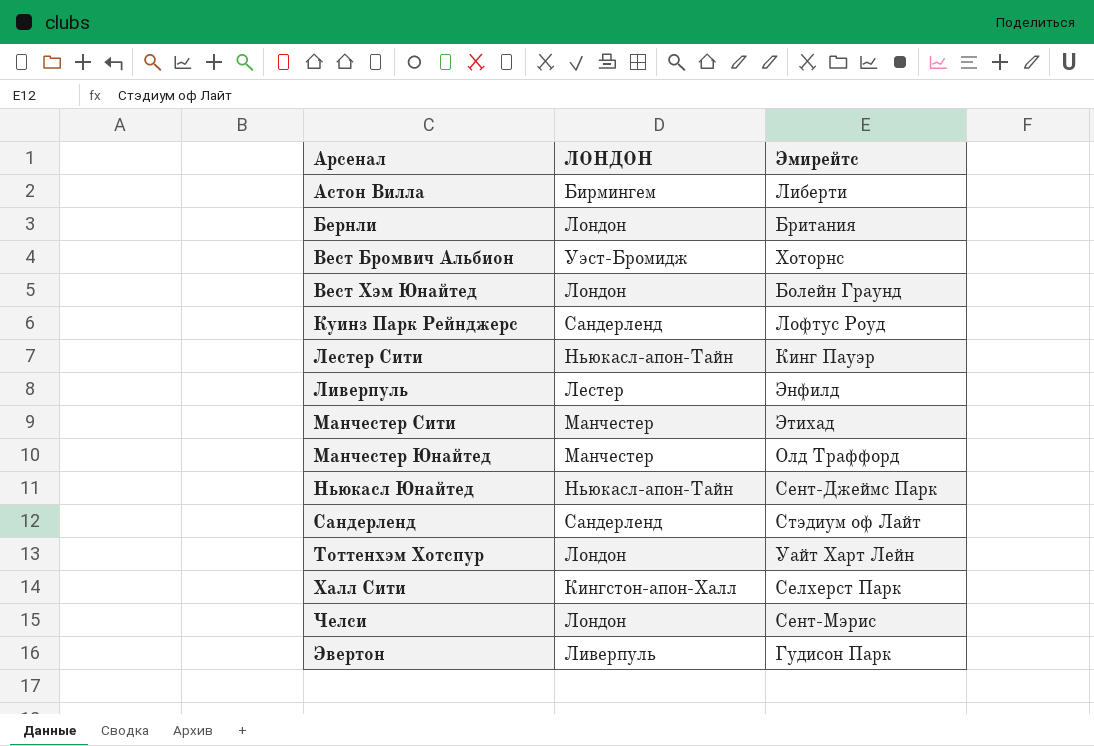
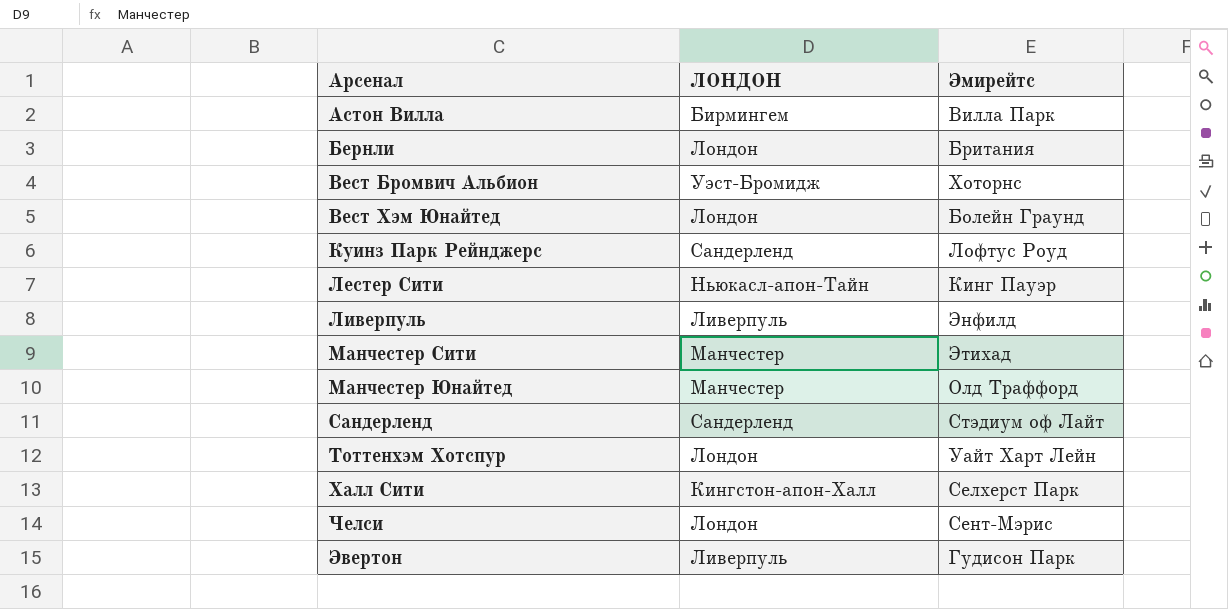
row Ньюкасл Юнайтед: Ньюкасл-апон-Тайн | Сент-Джеймс Парк -> none
Астон Вилла | Эмирейтс: Либерти -> Вилла Парк
Ливерпуль | ЛОНДОН: Лестер -> Ливерпуль

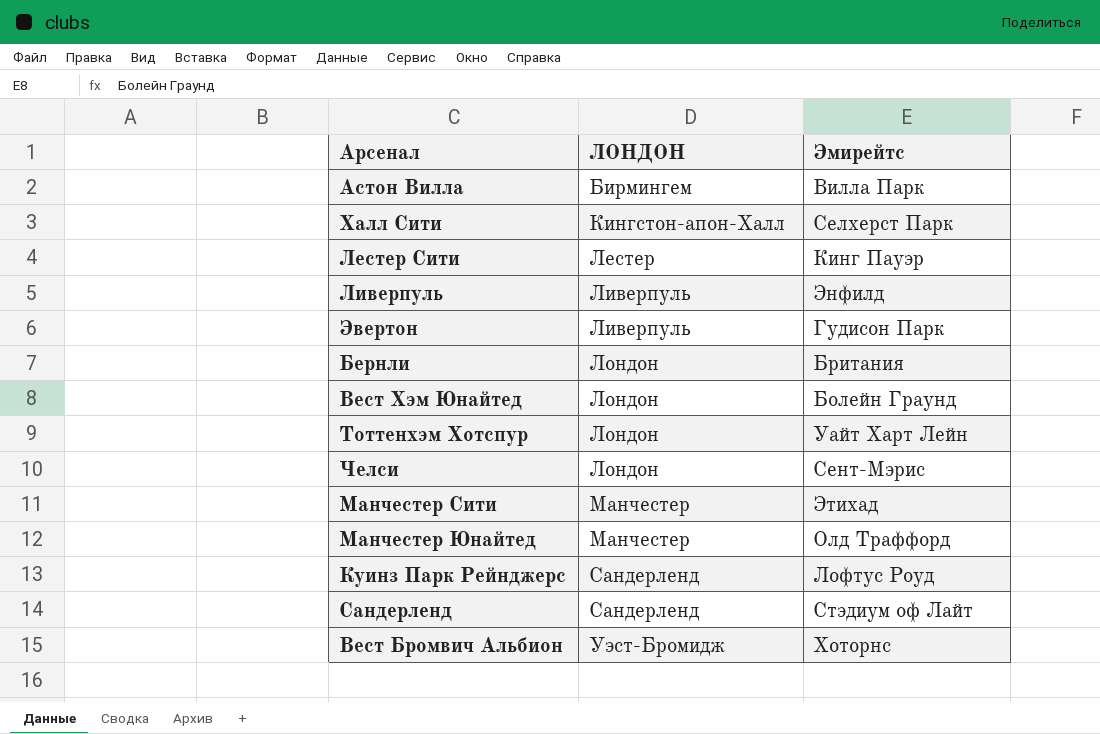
row order: Арсенал ascending -> ЛОНДОН ascending
Лестер Сити | ЛОНДОН: Ньюкасл-апон-Тайн -> Лестер

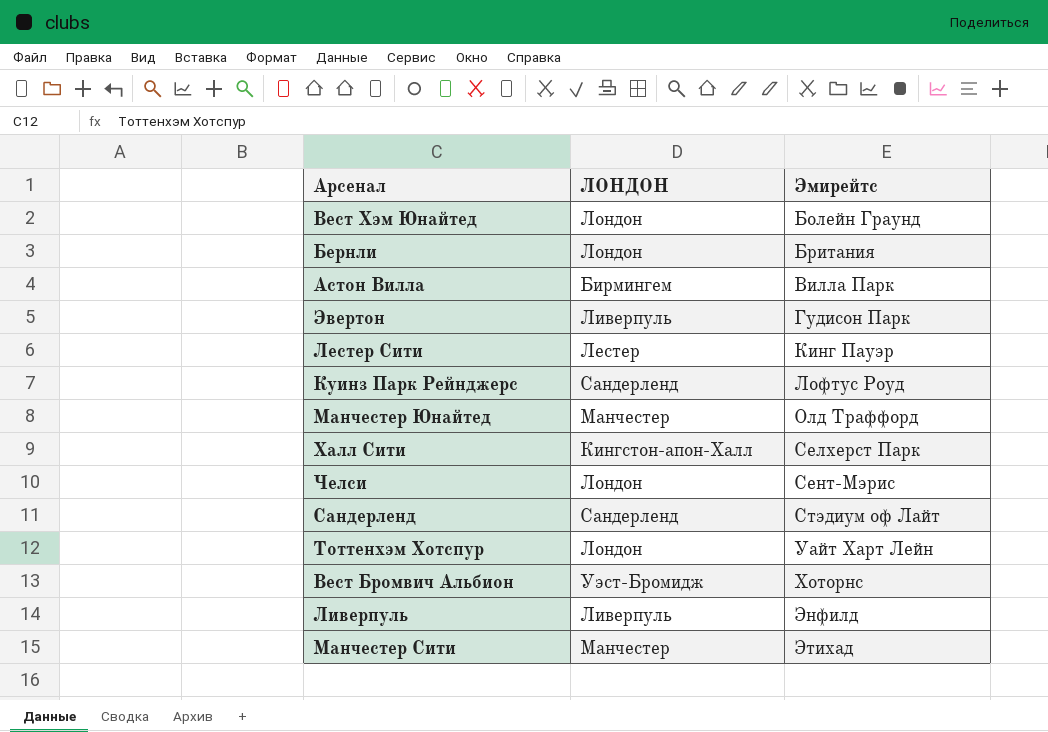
row order: ЛОНДОН ascending -> Эмирейтс ascending

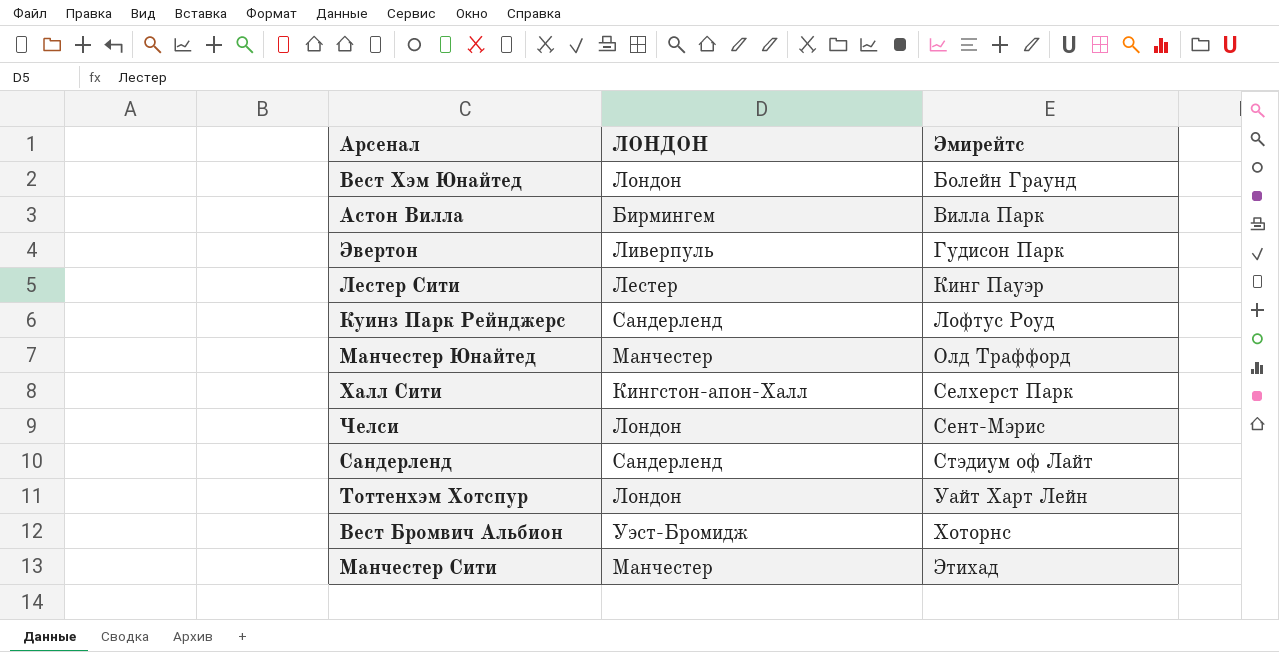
row Бернли: Лондон | Британия -> none
row Ливерпуль: Ливерпуль | Энфилд -> none

